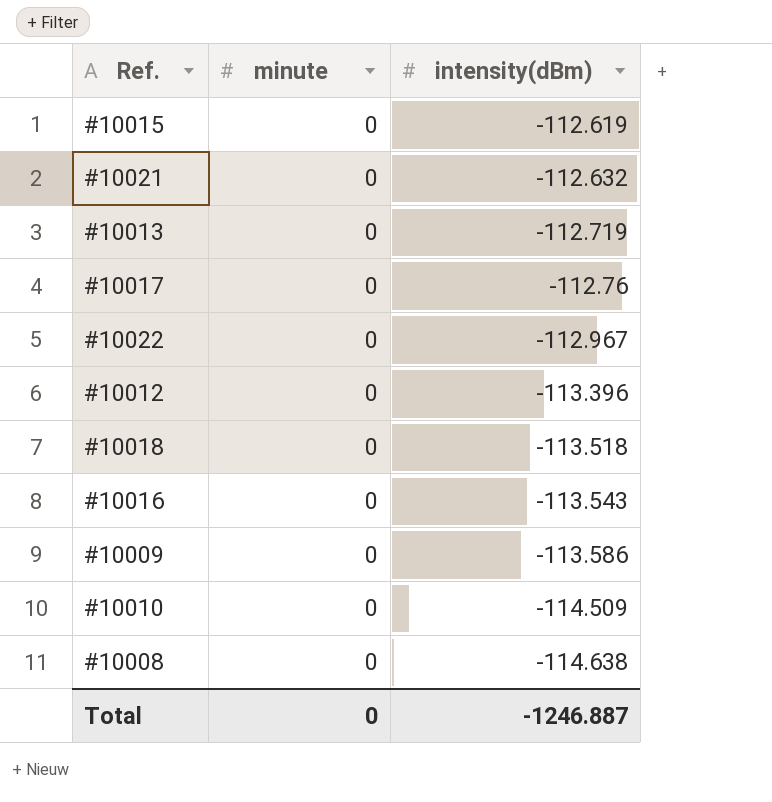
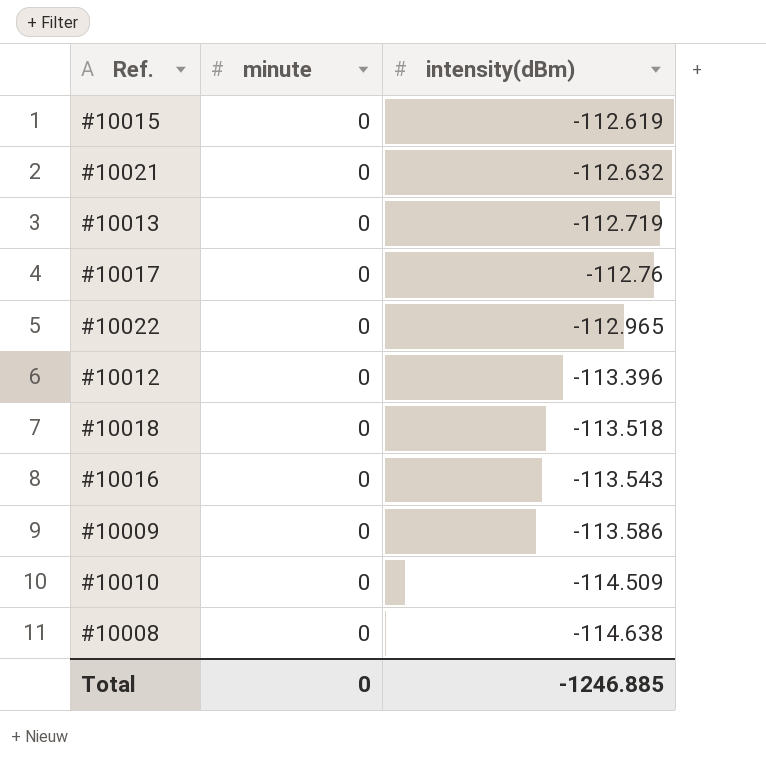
#10022 | intensity(dBm): -112.967 -> -112.965
Total | intensity(dBm): -1246.887 -> -1246.885

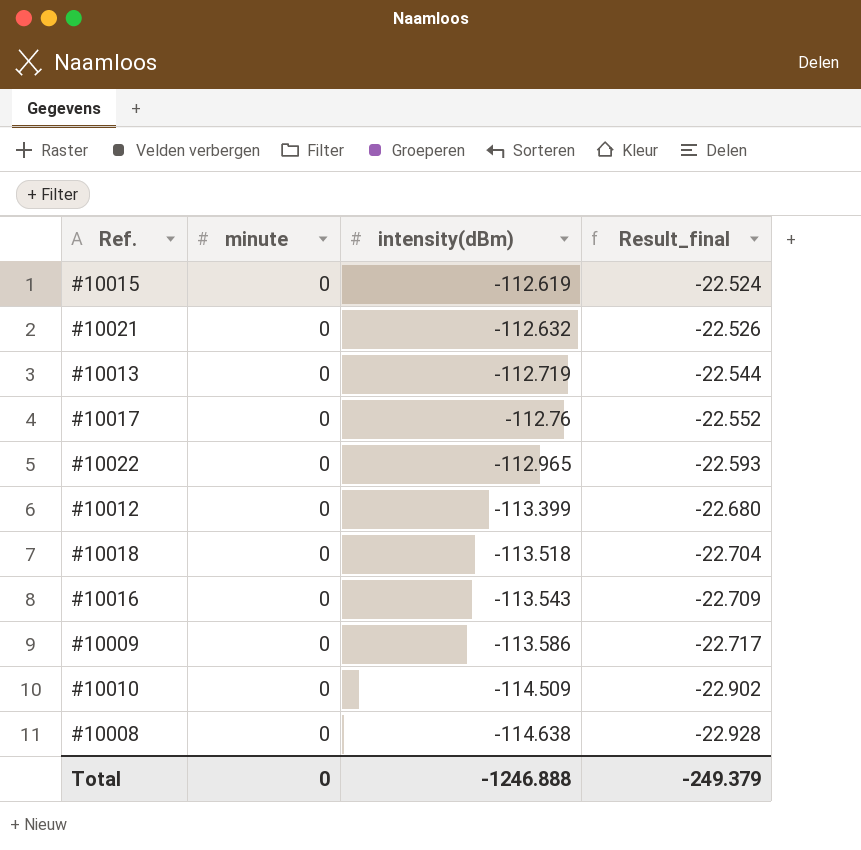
column Result_final | formula: none -> [intensity(dBm)] * 0.2
#10012 | intensity(dBm): -113.396 -> -113.399
Total | intensity(dBm): -1246.885 -> -1246.888

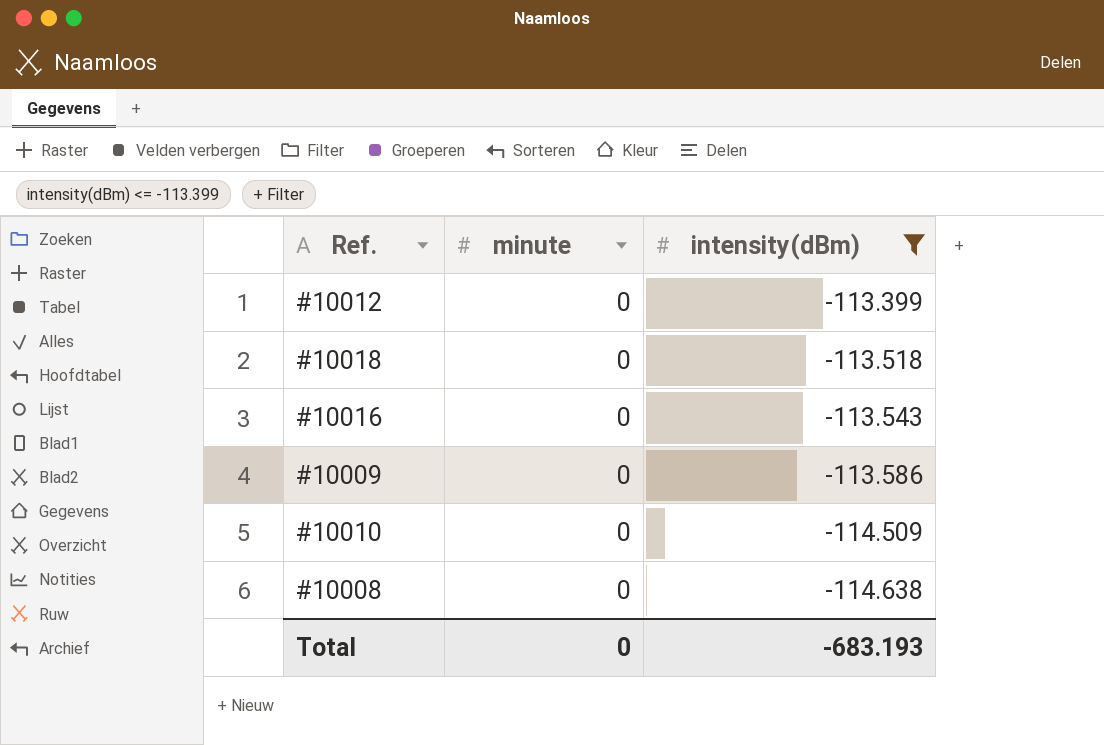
filter: none -> intensity(dBm) <= -113.399
column Result_final | formula: [intensity(dBm)] * 0.2 -> none
Total | intensity(dBm): -1246.888 -> -683.193

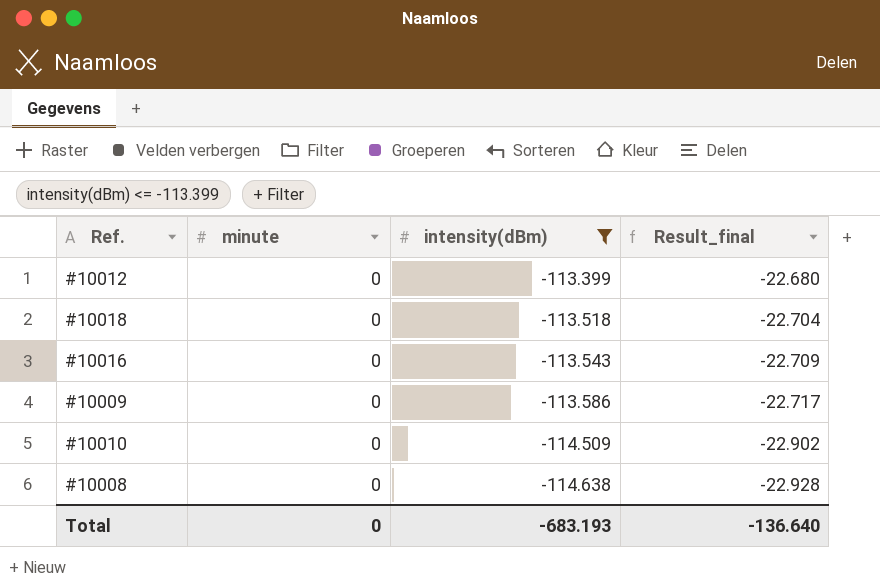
column Result_final | formula: none -> [intensity(dBm)] * 0.2

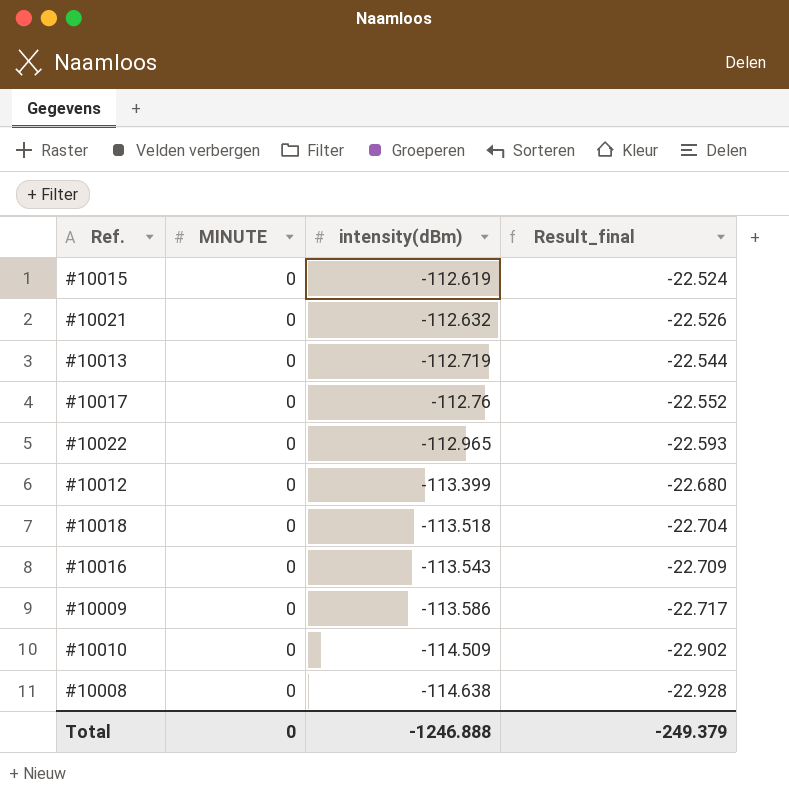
filter: intensity(dBm) <= -113.399 -> none
column name: minute -> MINUTE
Total | intensity(dBm): -683.193 -> -1246.888
Total | Result_final: -136.640 -> -249.379

